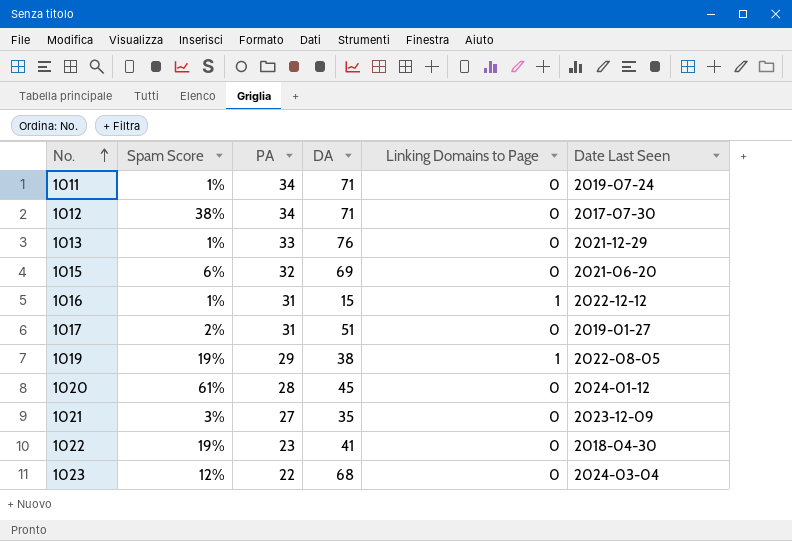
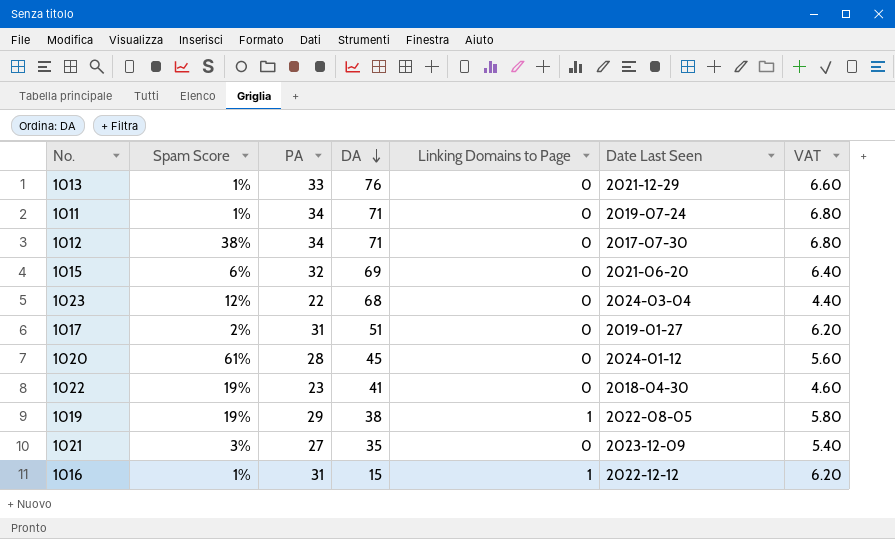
row order: No. ascending -> DA descending
column VAT | formula: none -> [PA] * 0.2

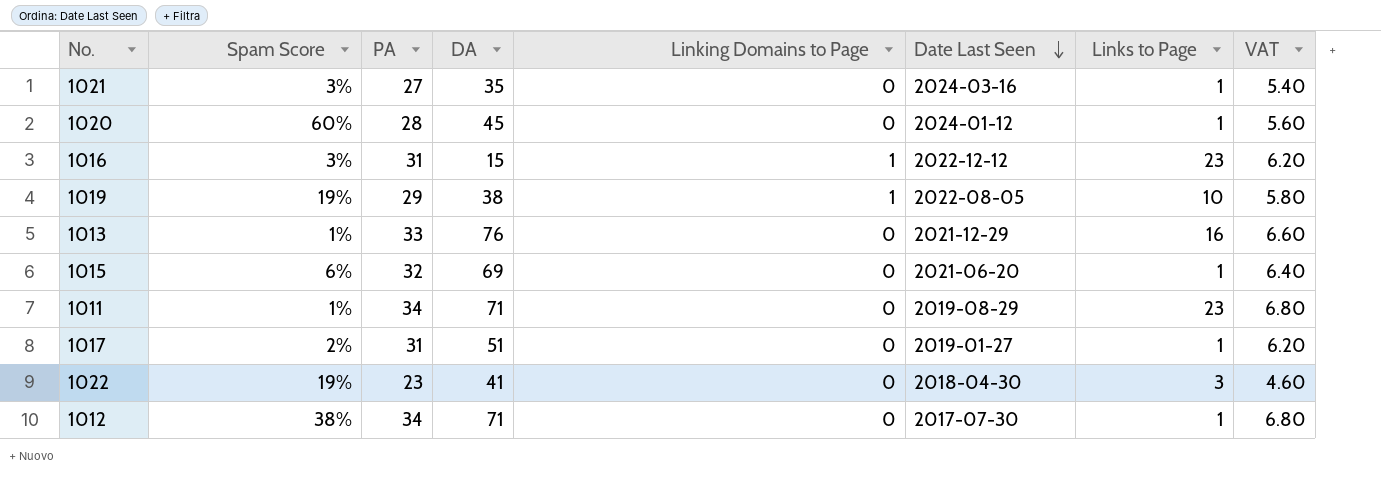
row order: DA descending -> Date Last Seen descending
column Links to Page | position: none -> 7
row 1023: 12% | 22 | 68 | 0 | 2024-03-04 | 4.40 -> none
1021 | Date Last Seen: 2023-12-09 -> 2024-03-16
1020 | Spam Score: 61% -> 60%
1016 | Spam Score: 1% -> 3%
1011 | Date Last Seen: 2019-07-24 -> 2019-08-29

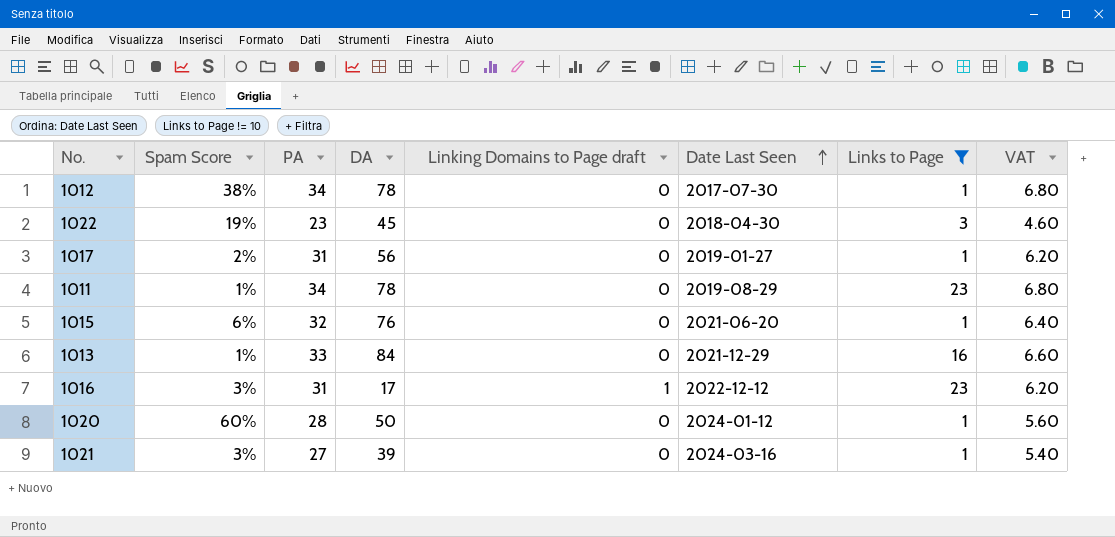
filter: none -> Links to Page != 10
row order: Date Last Seen descending -> Date Last Seen ascending
column name: Linking Domains to Page -> Linking Domains to Page draft
1012 | DA: 71 -> 78
1022 | DA: 41 -> 45
1017 | DA: 51 -> 56
1011 | DA: 71 -> 78
1015 | DA: 69 -> 76
1013 | DA: 76 -> 84
1016 | DA: 15 -> 17
1020 | DA: 45 -> 50
1021 | DA: 35 -> 39

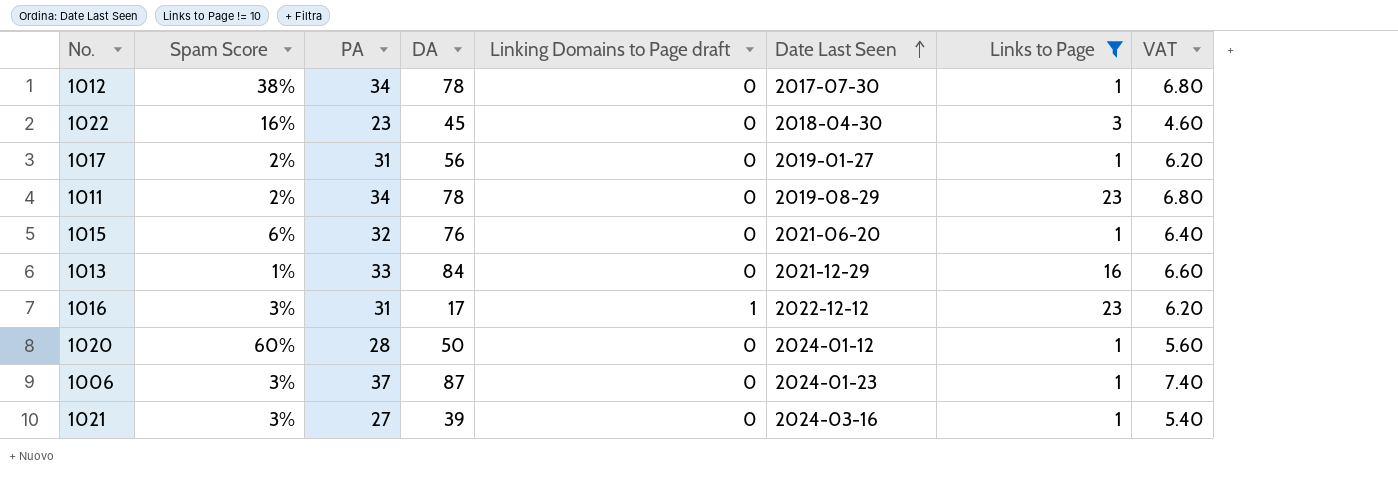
1022 | Spam Score: 19% -> 16%
1011 | Spam Score: 1% -> 2%
row 1006: none -> 3% | 37 | 87 | 0 | 2024-01-23 | 1 | 7.40

